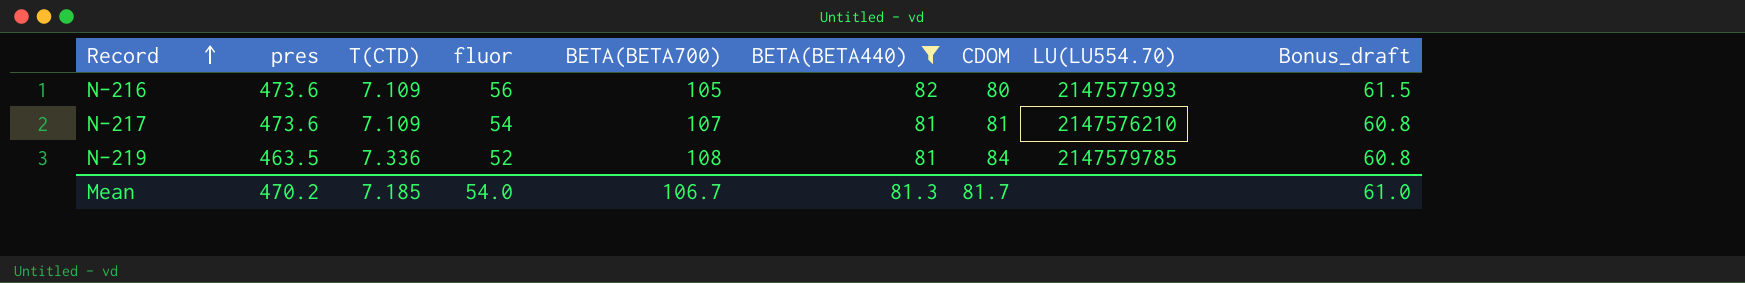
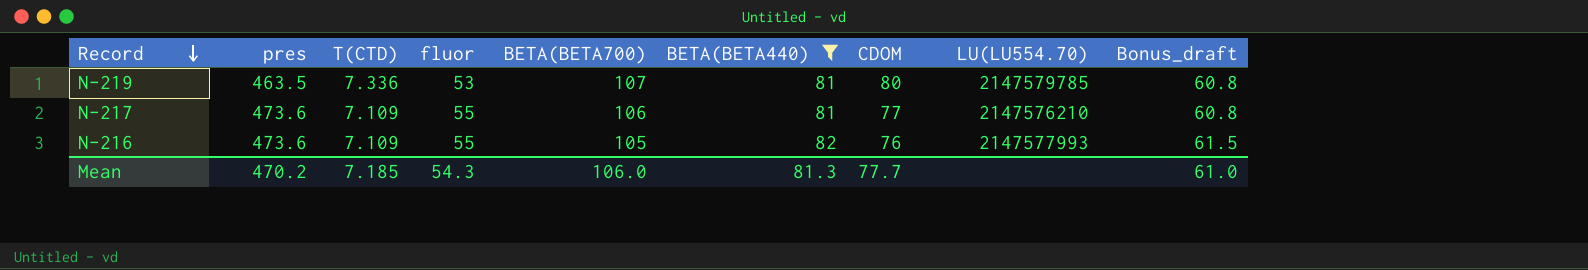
row order: Record ascending -> Record descending
N-219 | fluor: 52 -> 53
N-219 | BETA(BETA700): 108 -> 107
N-219 | CDOM: 84 -> 80
N-217 | fluor: 54 -> 55
N-217 | BETA(BETA700): 107 -> 106
N-217 | CDOM: 81 -> 77
N-216 | fluor: 56 -> 55
N-216 | CDOM: 80 -> 76
Mean | fluor: 54.0 -> 54.3
Mean | BETA(BETA700): 106.7 -> 106.0
Mean | CDOM: 81.7 -> 77.7

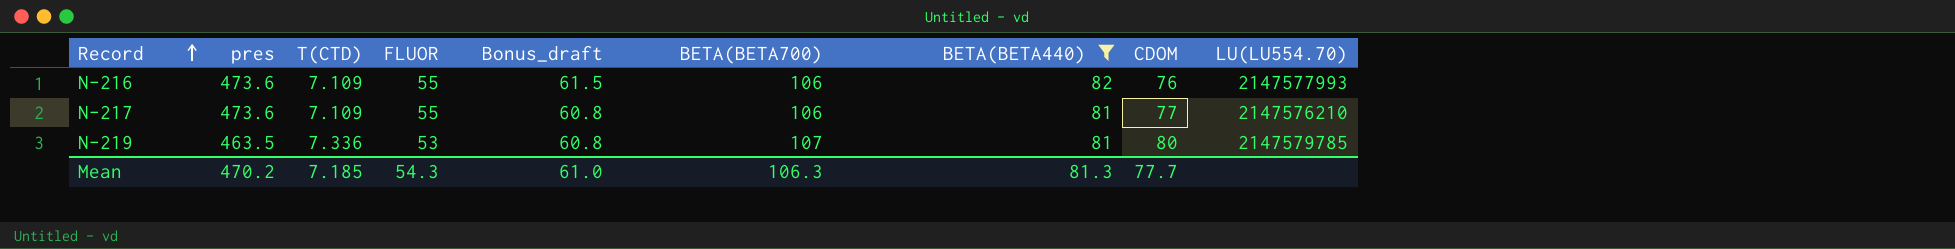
row order: Record descending -> Record ascending
column name: fluor -> FLUOR
column Bonus_draft | position: 9 -> 5
N-216 | BETA(BETA700): 105 -> 106
Mean | BETA(BETA700): 106.0 -> 106.3

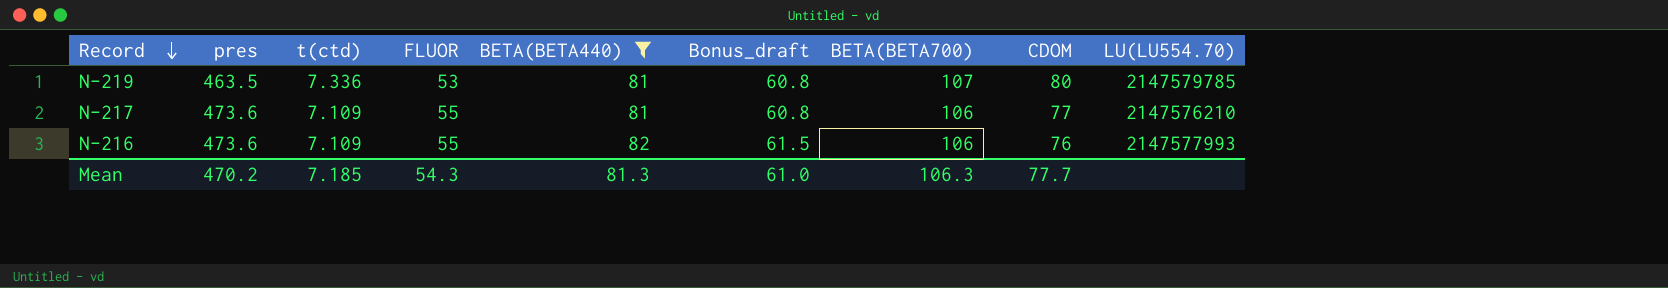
row order: Record ascending -> Record descending
column name: T(CTD) -> t(ctd)
column BETA(BETA440) | position: 7 -> 5

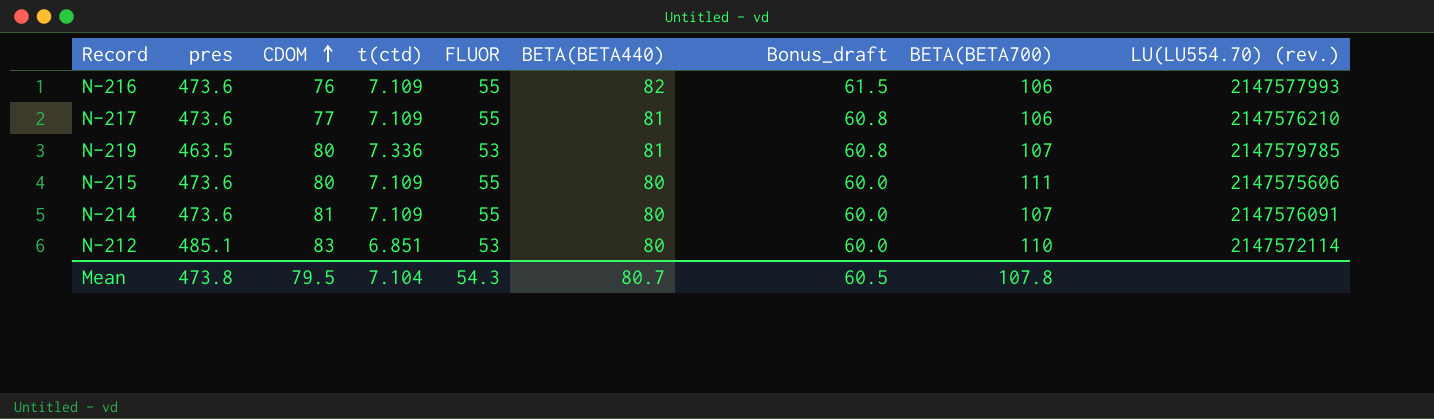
filter: BETA(BETA440) != 80 -> none
row order: Record descending -> CDOM ascending
column CDOM | position: 8 -> 3
column name: LU(LU554.70) -> LU(LU554.70) (rev.)
Mean | pres: 470.2 -> 473.8
Mean | CDOM: 77.7 -> 79.5
Mean | t(ctd): 7.185 -> 7.104
Mean | BETA(BETA440): 81.3 -> 80.7
Mean | Bonus_draft: 61.0 -> 60.5
Mean | BETA(BETA700): 106.3 -> 107.8

